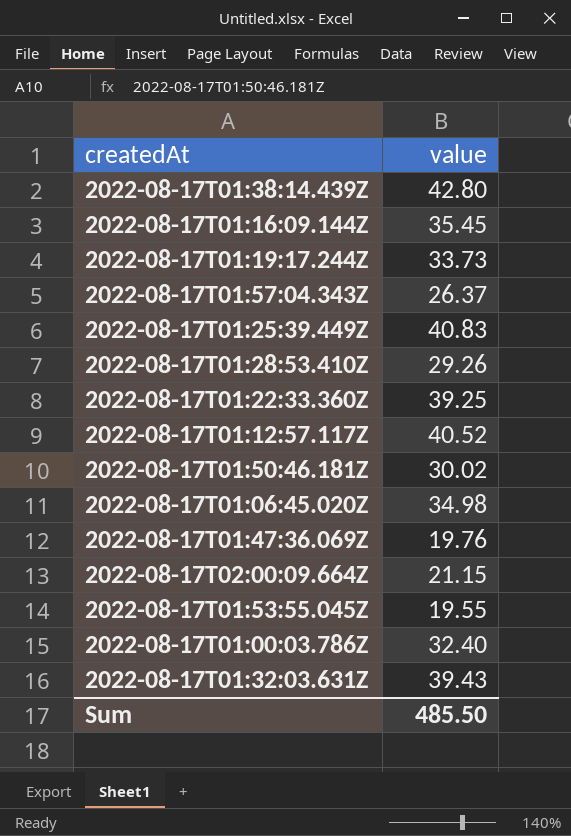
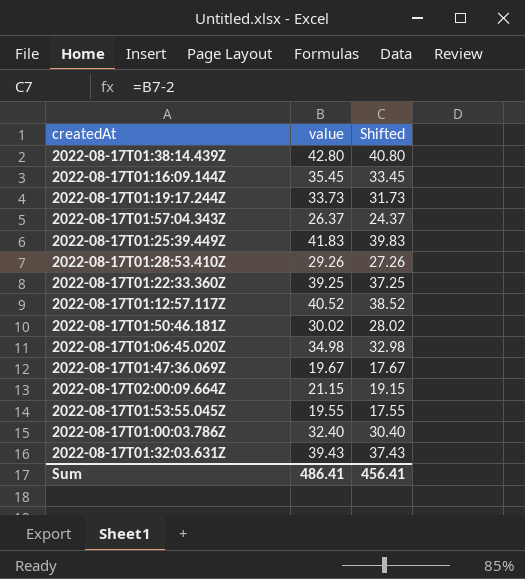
column Shifted | formula: none -> [value] - 2
2022-08-17T01:25:39.449Z | value: 40.83 -> 41.83
2022-08-17T01:47:36.069Z | value: 19.76 -> 19.67
Sum | value: 485.50 -> 486.41

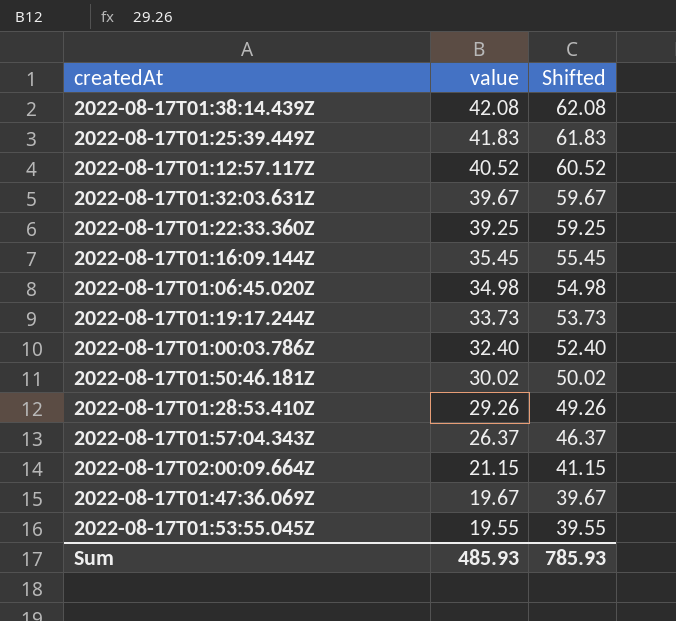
row order: none -> value descending
column Shifted | formula: [value] - 2 -> [value] + 20
2022-08-17T01:38:14.439Z | value: 42.80 -> 42.08
2022-08-17T01:32:03.631Z | value: 39.43 -> 39.67
Sum | value: 486.41 -> 485.93
Sum | Shifted: 456.41 -> 785.93

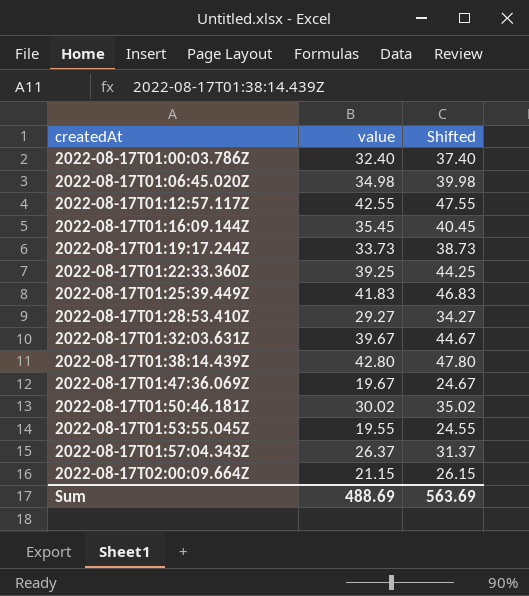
row order: value descending -> createdAt ascending
column Shifted | formula: [value] + 20 -> [value] + 5
2022-08-17T01:12:57.117Z | value: 40.52 -> 42.55
2022-08-17T01:28:53.410Z | value: 29.26 -> 29.27
2022-08-17T01:38:14.439Z | value: 42.08 -> 42.80
Sum | value: 485.93 -> 488.69
Sum | Shifted: 785.93 -> 563.69

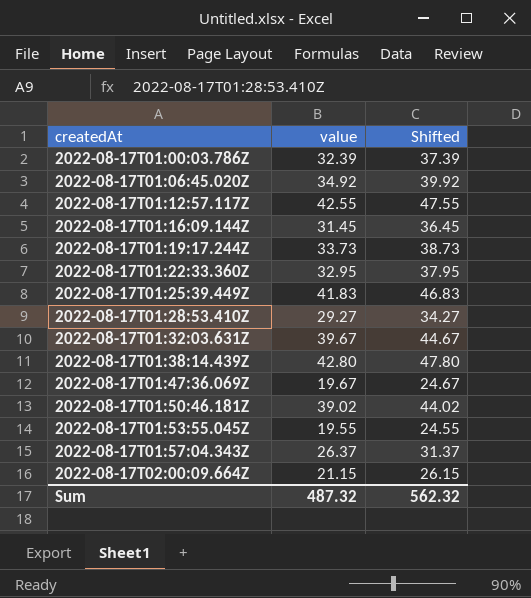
2022-08-17T01:00:03.786Z | value: 32.40 -> 32.39
2022-08-17T01:00:03.786Z | Shifted: 37.40 -> 37.39
2022-08-17T01:06:45.020Z | value: 34.98 -> 34.92
2022-08-17T01:06:45.020Z | Shifted: 39.98 -> 39.92
2022-08-17T01:16:09.144Z | value: 35.45 -> 31.45
2022-08-17T01:16:09.144Z | Shifted: 40.45 -> 36.45
2022-08-17T01:22:33.360Z | value: 39.25 -> 32.95
2022-08-17T01:22:33.360Z | Shifted: 44.25 -> 37.95
2022-08-17T01:50:46.181Z | value: 30.02 -> 39.02
2022-08-17T01:50:46.181Z | Shifted: 35.02 -> 44.02
Sum | value: 488.69 -> 487.32
Sum | Shifted: 563.69 -> 562.32

